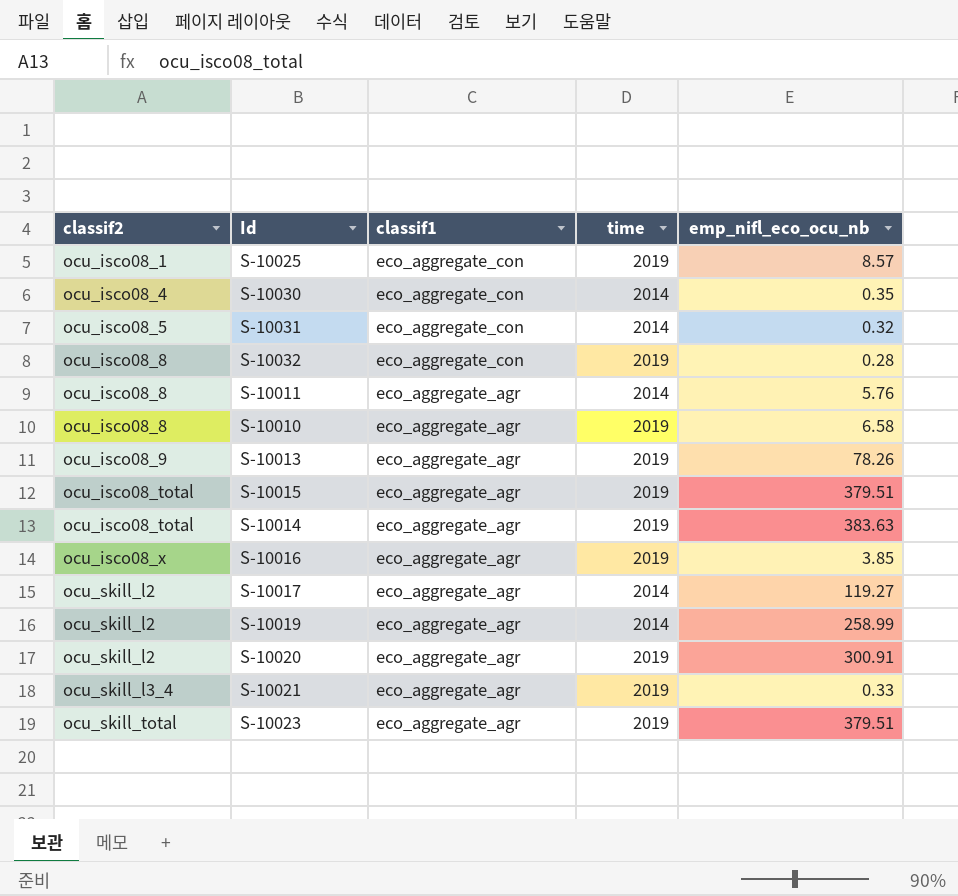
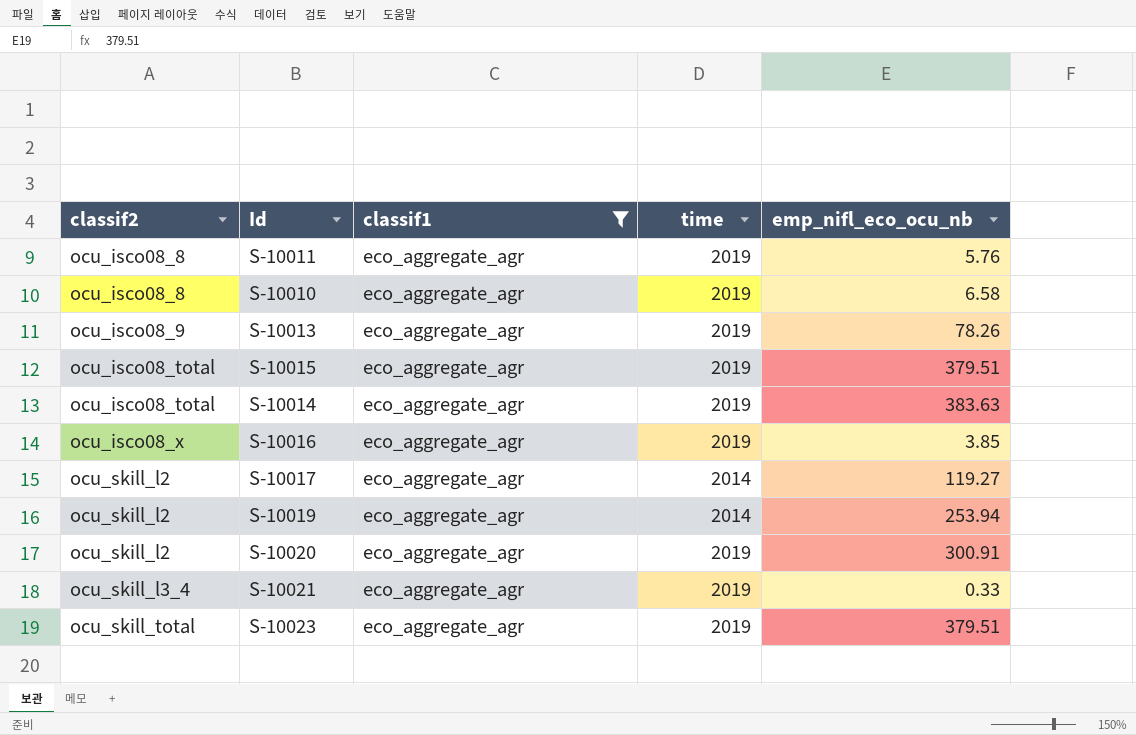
filter: none -> classif1 = eco_aggregate_agr
S-10011 | time: 2014 -> 2019
S-10019 | emp_nifl_eco_ocu_nb: 258.99 -> 253.94

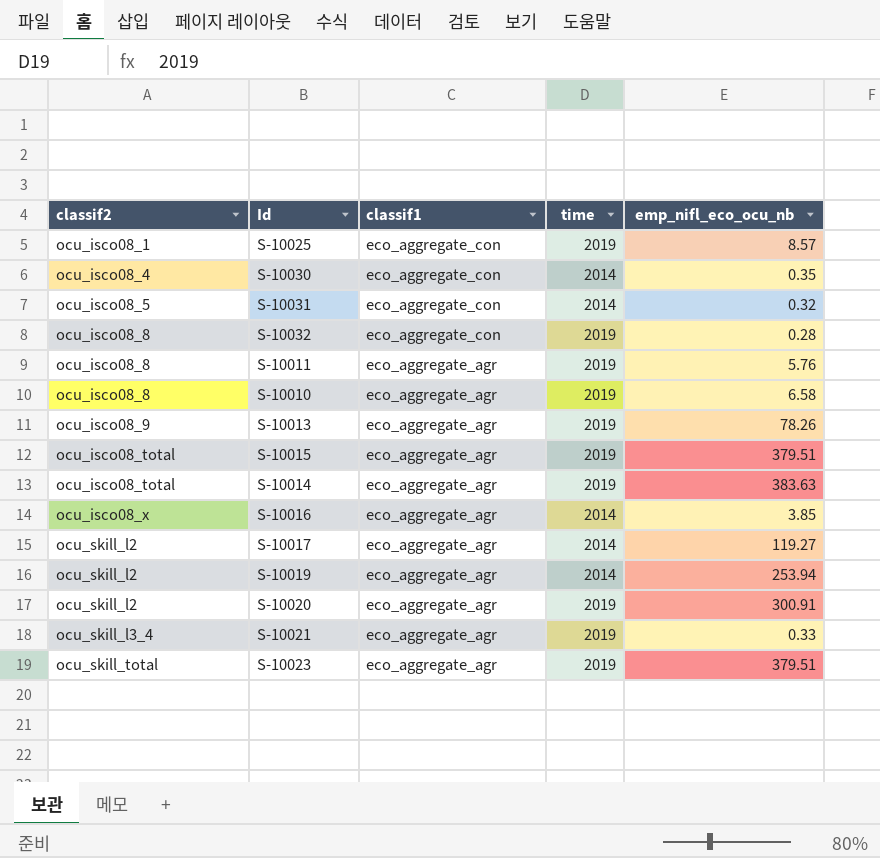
filter: classif1 = eco_aggregate_agr -> none
S-10016 | time: 2019 -> 2014

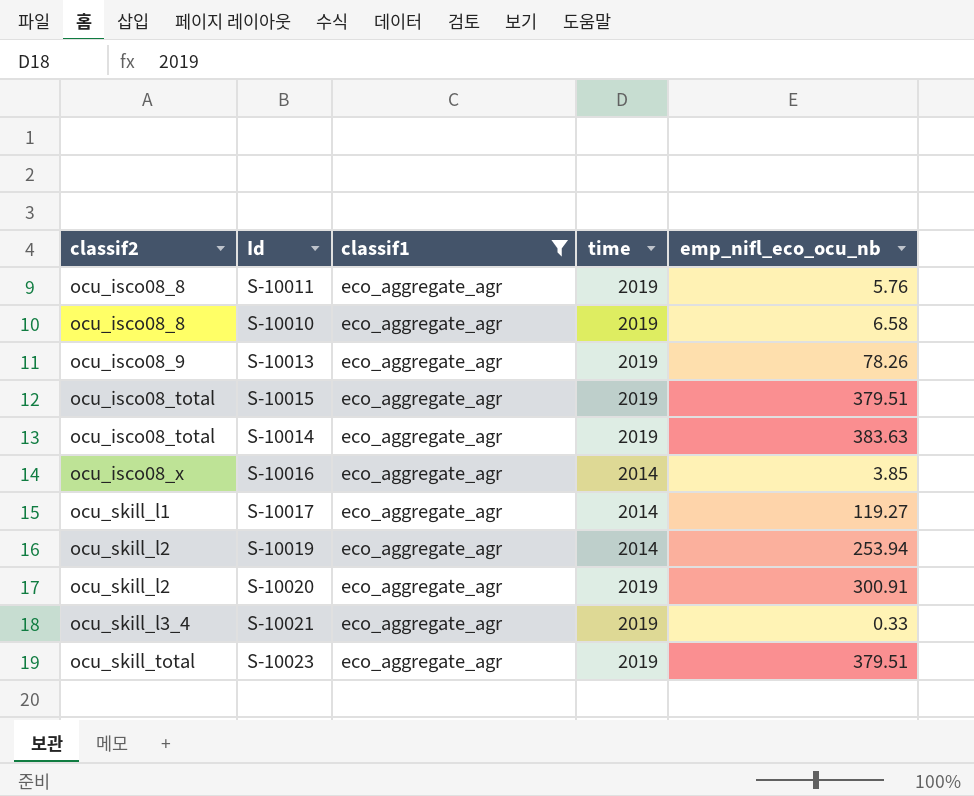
filter: none -> classif1 = eco_aggregate_agr
S-10017 | classif2: ocu_skill_l2 -> ocu_skill_l1

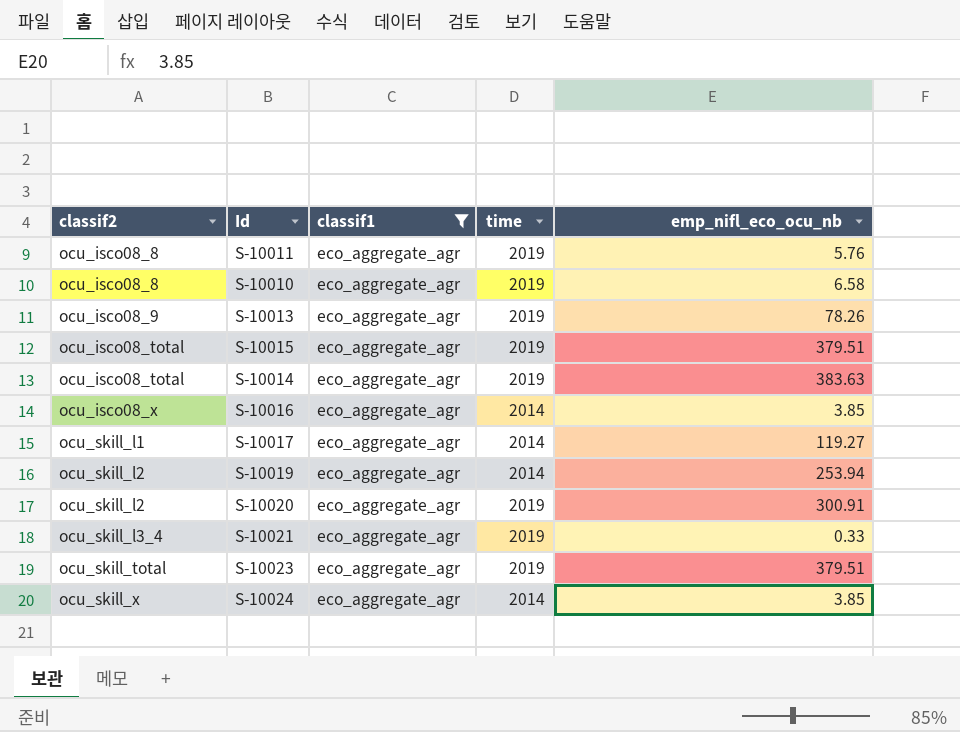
row S-10024: none -> ocu_skill_x | eco_aggregate_agr | 2014 | 3.85

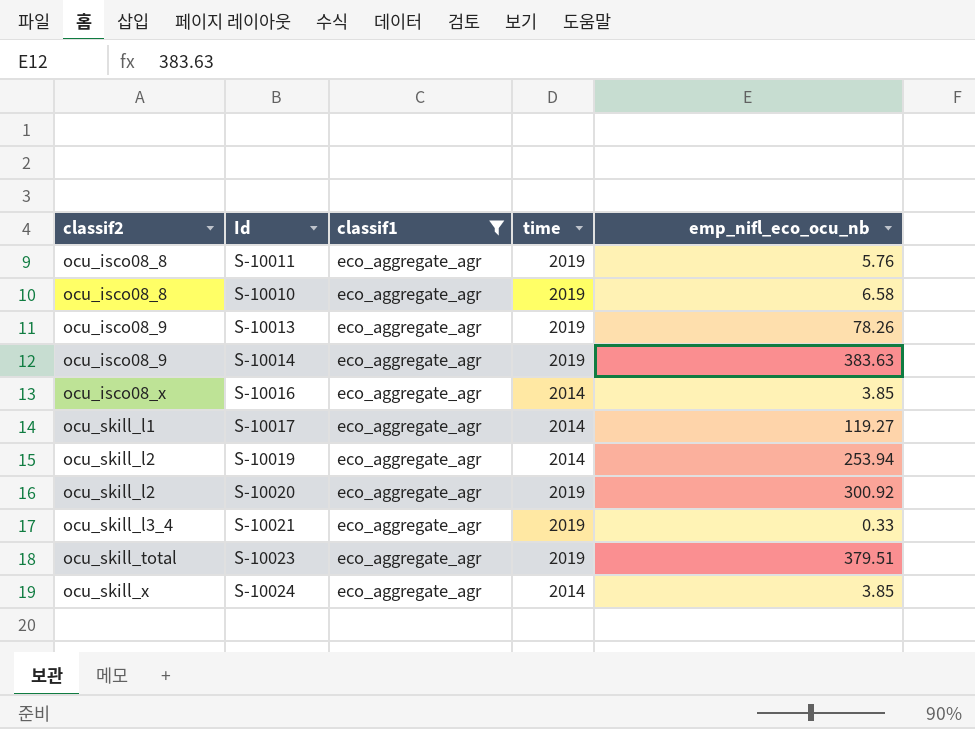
row S-10015: ocu_isco08_total | eco_aggregate_agr | 2019 | 379.51 -> none
S-10014 | classif2: ocu_isco08_total -> ocu_isco08_9
S-10020 | emp_nifl_eco_ocu_nb: 300.91 -> 300.92

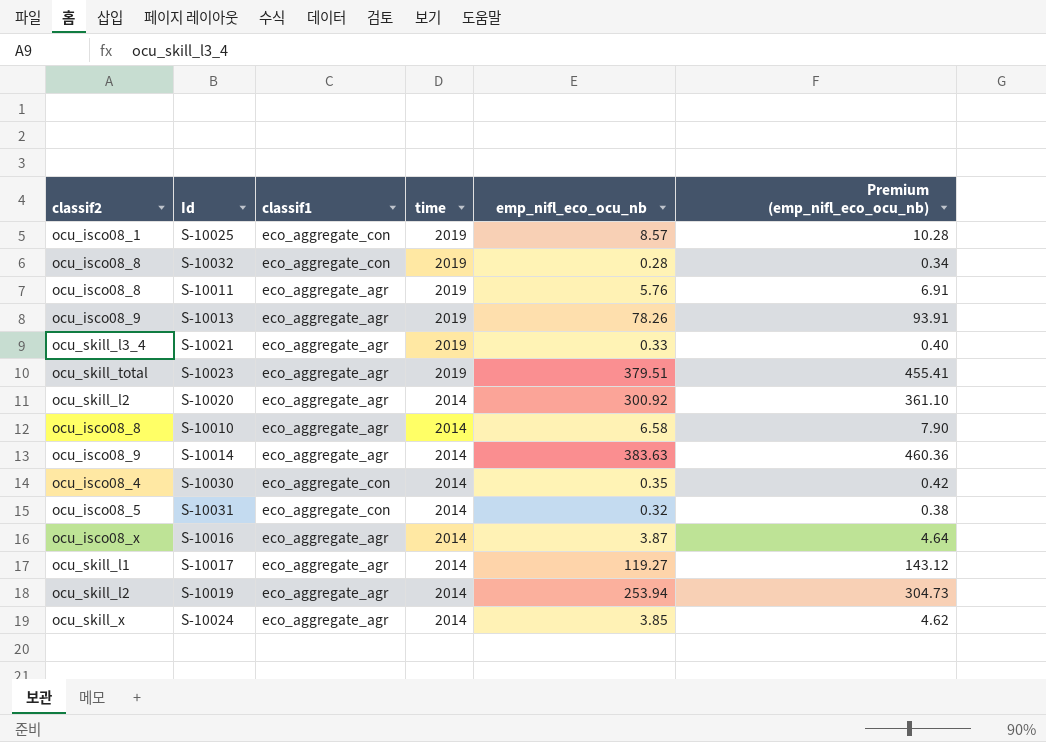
filter: classif1 = eco_aggregate_agr -> none
row order: classif2 ascending -> time descending
column Premium (emp_nifl_eco_ocu_nb) | formula: none -> [emp_nifl_eco_ocu_nb] * 1.2
S-10020 | time: 2019 -> 2014
S-10010 | time: 2019 -> 2014
S-10014 | time: 2019 -> 2014
S-10016 | emp_nifl_eco_ocu_nb: 3.85 -> 3.87

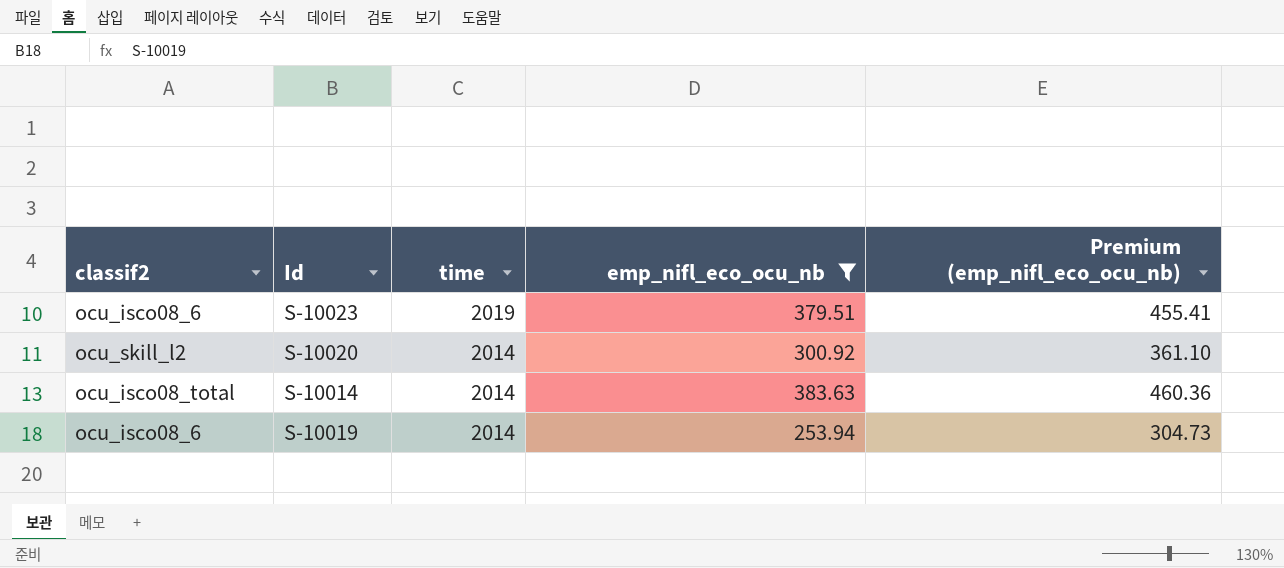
filter: none -> emp_nifl_eco_ocu_nb >= 253.94
column classif1 | position: 3 -> none
S-10023 | classif2: ocu_skill_total -> ocu_isco08_6
S-10014 | classif2: ocu_isco08_9 -> ocu_isco08_total
S-10019 | classif2: ocu_skill_l2 -> ocu_isco08_6

